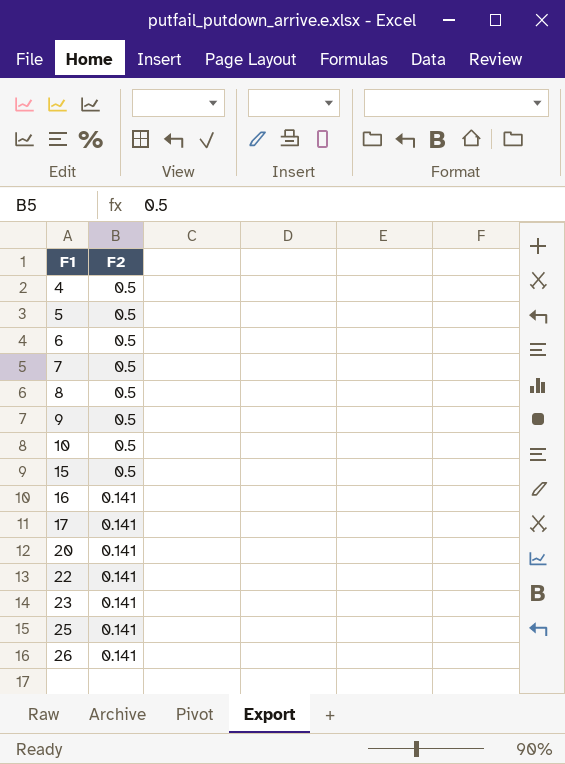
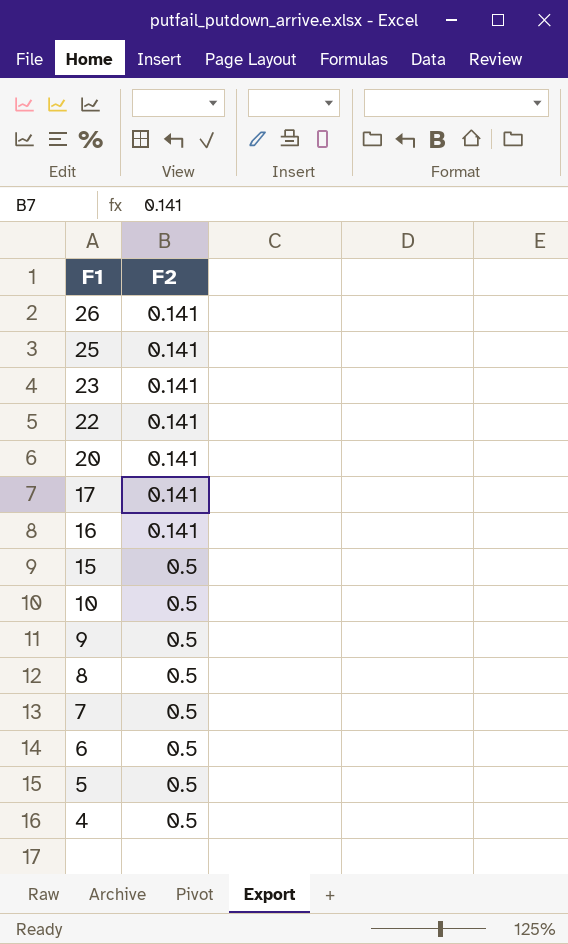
row order: F1 ascending -> F1 descending

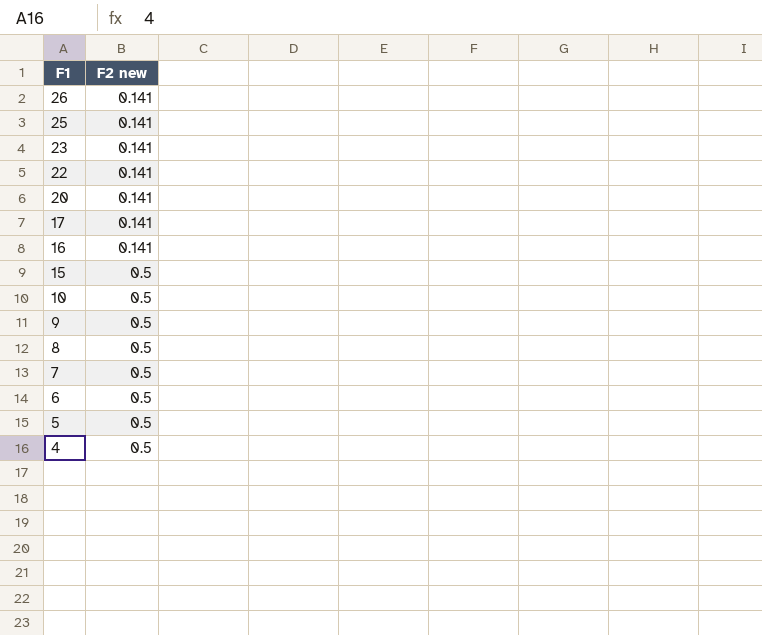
column name: F2 -> F2 new

